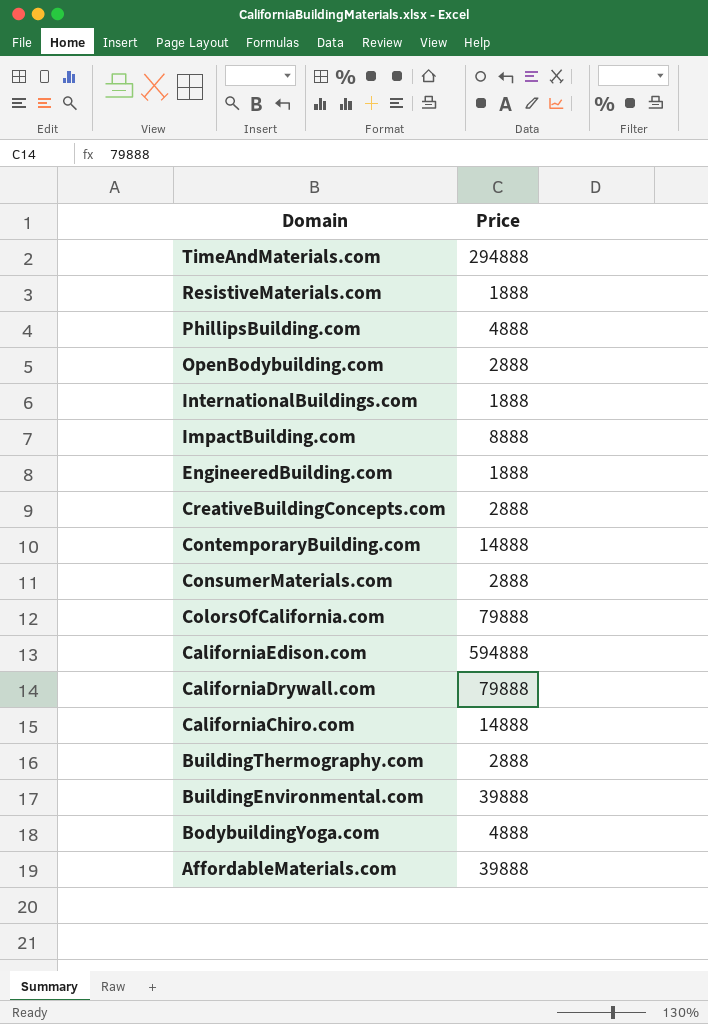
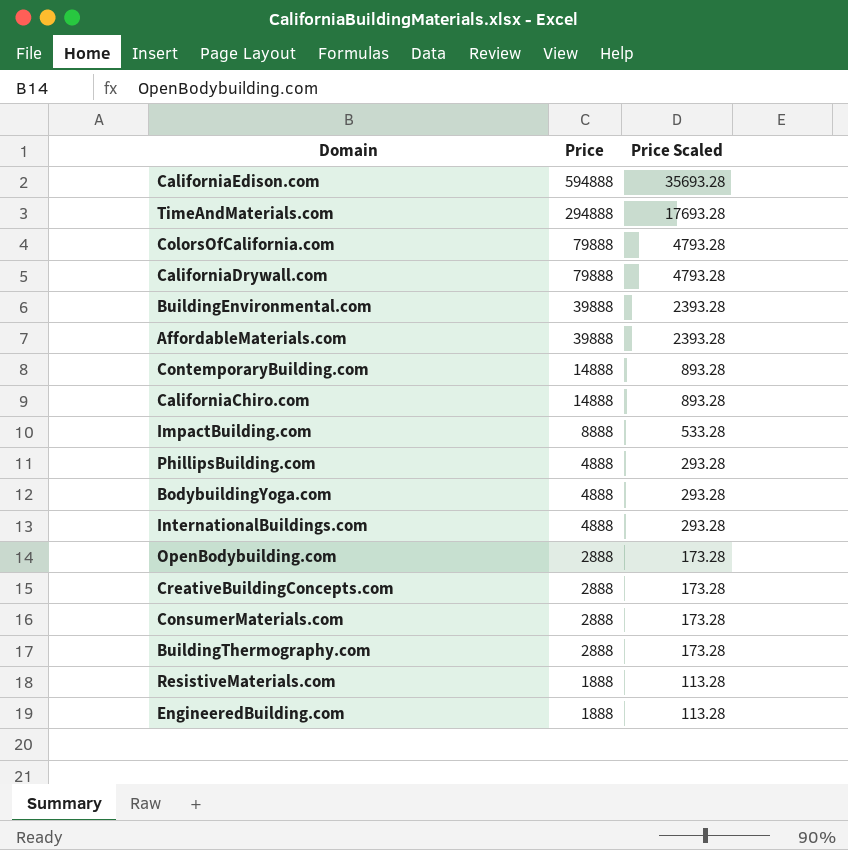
row order: Domain descending -> Price descending
column Price Scaled | formula: none -> [Price] * 0.06
InternationalBuildings.com | Price: 1888 -> 4888

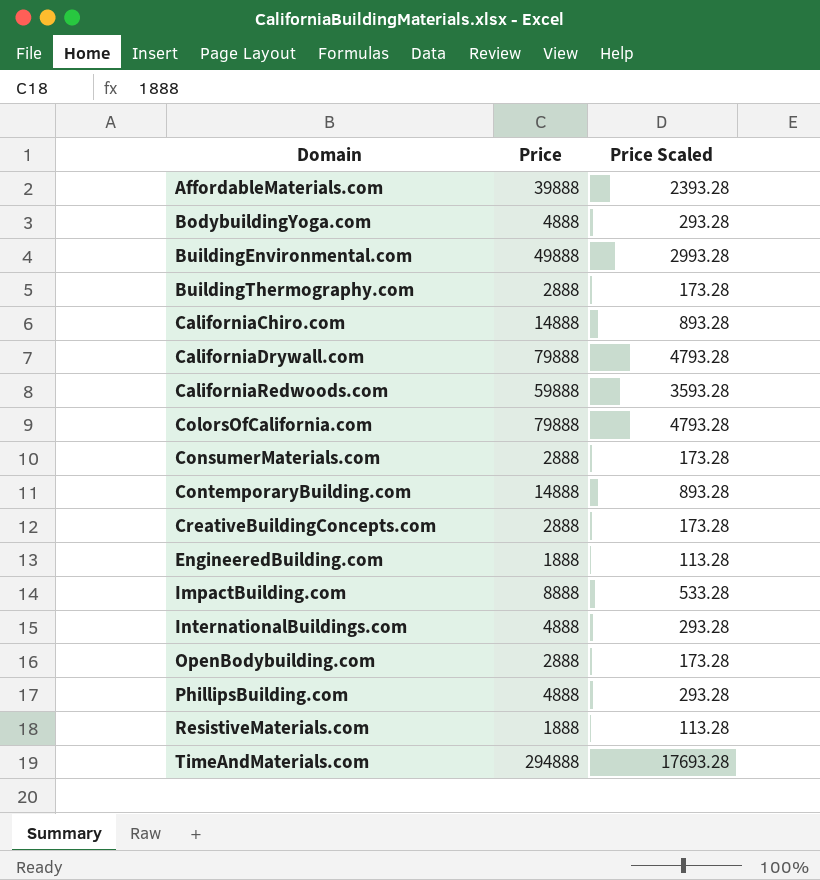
row order: Price descending -> Domain ascending
row CaliforniaEdison.com: 594888 | 35693.28 -> none
BuildingEnvironmental.com | Price: 39888 -> 49888
BuildingEnvironmental.com | Price Scaled: 2393.28 -> 2993.28
row CaliforniaRedwoods.com: none -> 59888 | 3593.28

